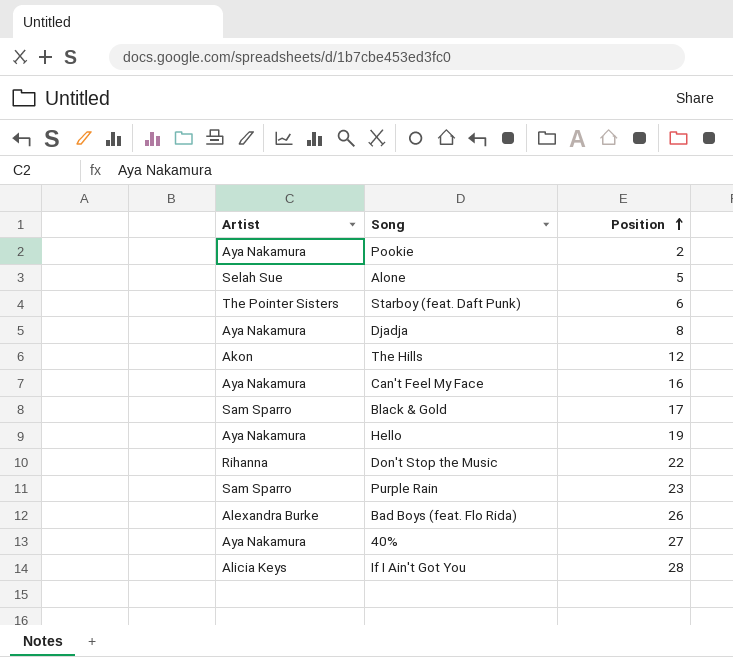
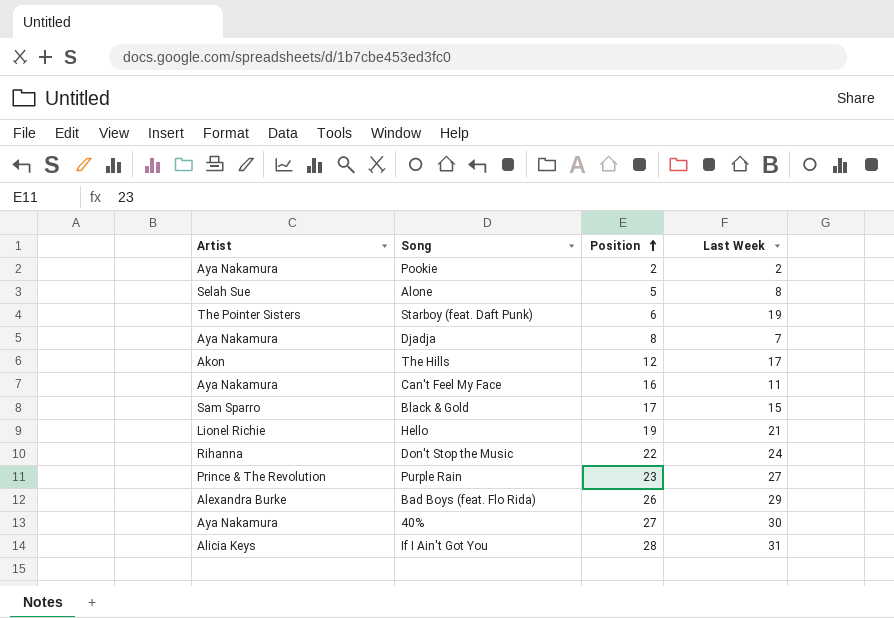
column Last Week | position: none -> 4
Hello | Artist: Aya Nakamura -> Lionel Richie
Purple Rain | Artist: Sam Sparro -> Prince & The Revolution

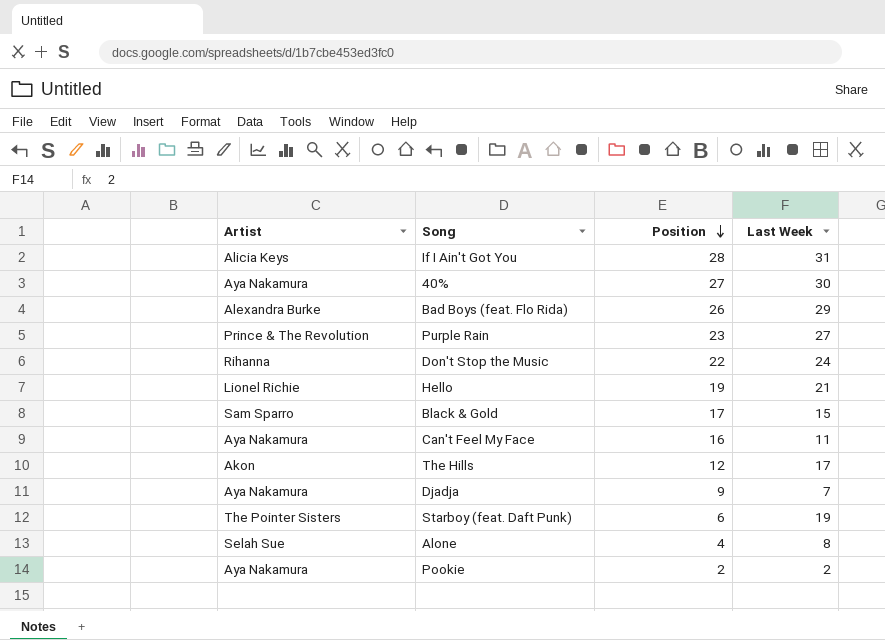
row order: Position ascending -> Position descending
Djadja | Position: 8 -> 9
Alone | Position: 5 -> 4

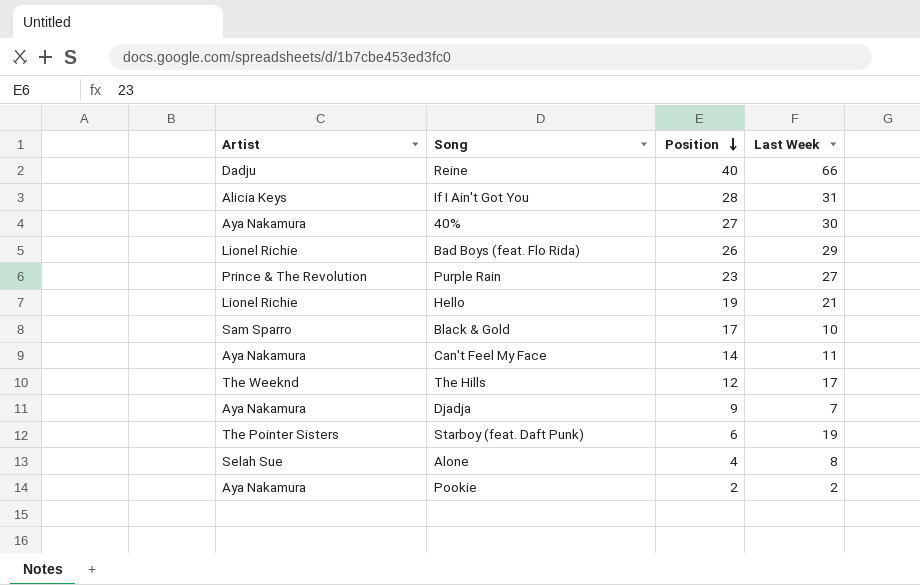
row Don't Stop the Music: Rihanna | 22 | 24 -> none
row Reine: none -> Dadju | 40 | 66
Bad Boys (feat. Flo Rida) | Artist: Alexandra Burke -> Lionel Richie
Black & Gold | Last Week: 15 -> 10
Can't Feel My Face | Position: 16 -> 14
The Hills | Artist: Akon -> The Weeknd

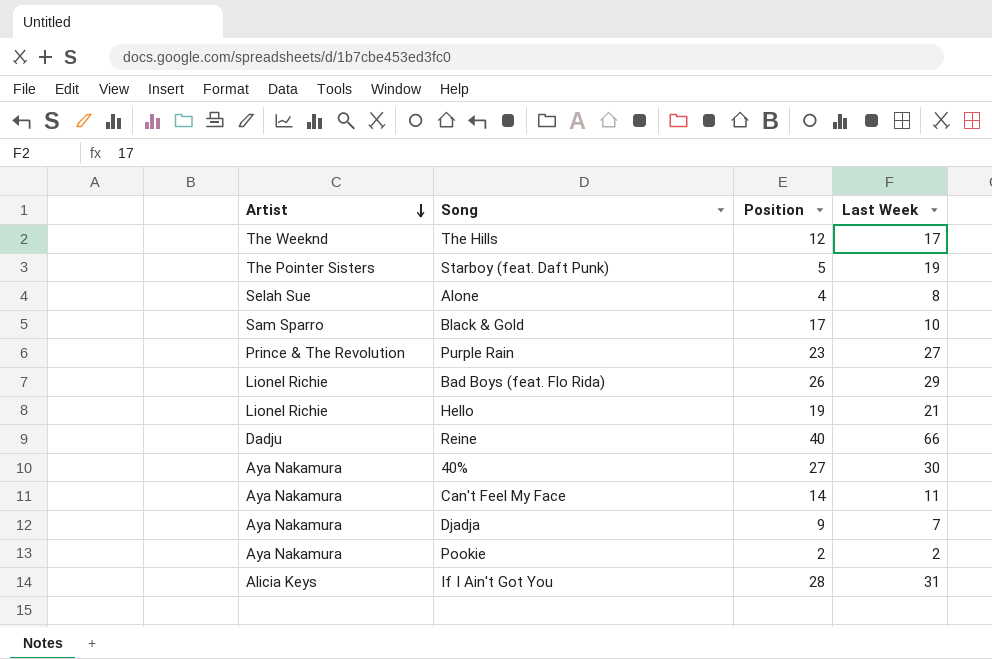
row order: Position descending -> Artist descending
Starboy (feat. Daft Punk) | Position: 6 -> 5

